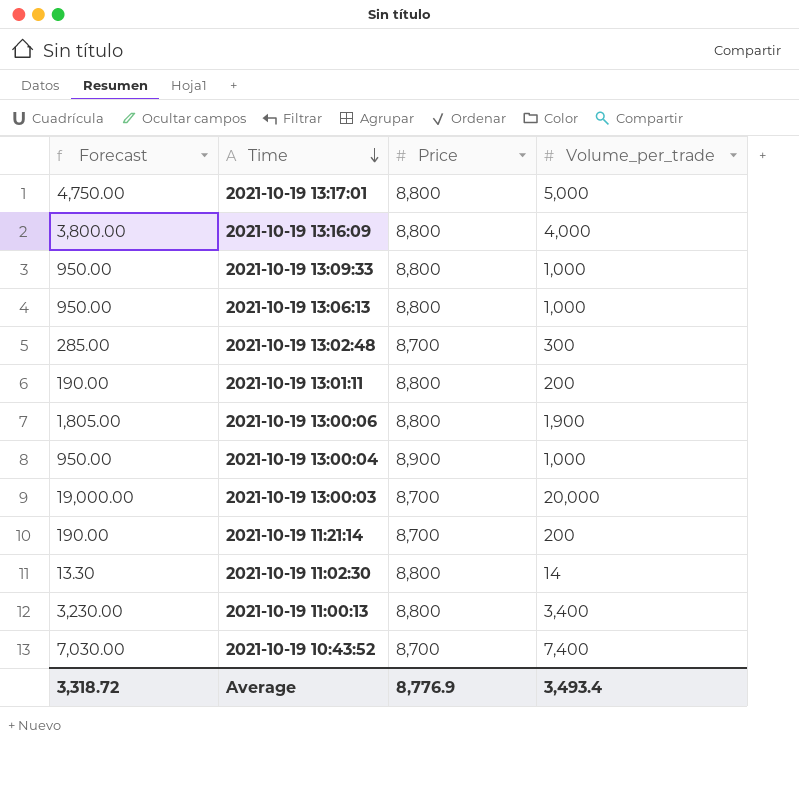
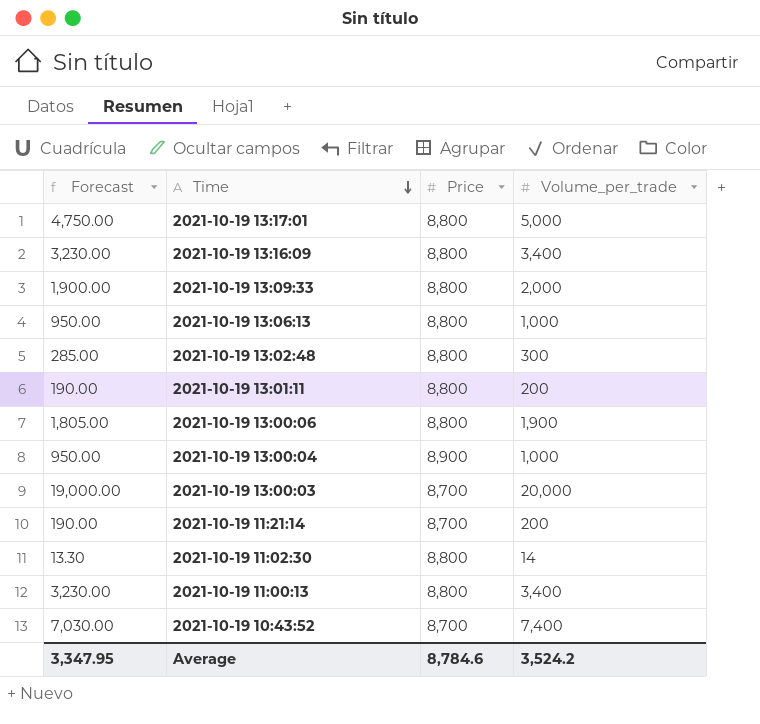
2021-10-19 13:16:09 | Forecast: 3,800.00 -> 3,230.00
2021-10-19 13:16:09 | Volume_per_trade: 4,000 -> 3,400
2021-10-19 13:09:33 | Forecast: 950.00 -> 1,900.00
2021-10-19 13:09:33 | Volume_per_trade: 1,000 -> 2,000
2021-10-19 13:02:48 | Price: 8,700 -> 8,800
Average | Forecast: 3,318.72 -> 3,347.95
Average | Price: 8,776.9 -> 8,784.6
Average | Volume_per_trade: 3,493.4 -> 3,524.2

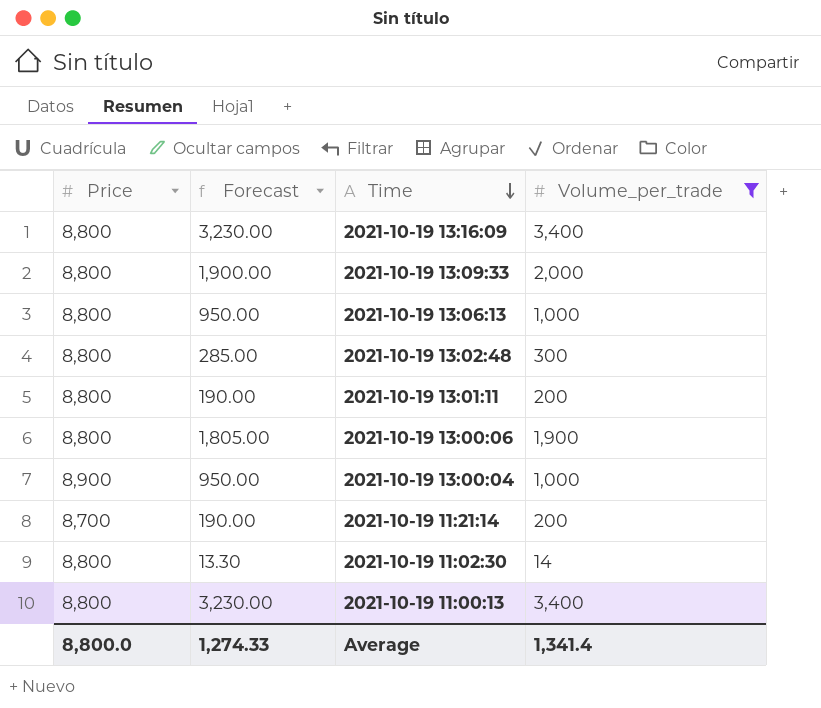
filter: none -> Volume_per_trade <= 3,400
column Price | position: 3 -> 1
Average | Price: 8,784.6 -> 8,800.0
Average | Forecast: 3,347.95 -> 1,274.33
Average | Volume_per_trade: 3,524.2 -> 1,341.4

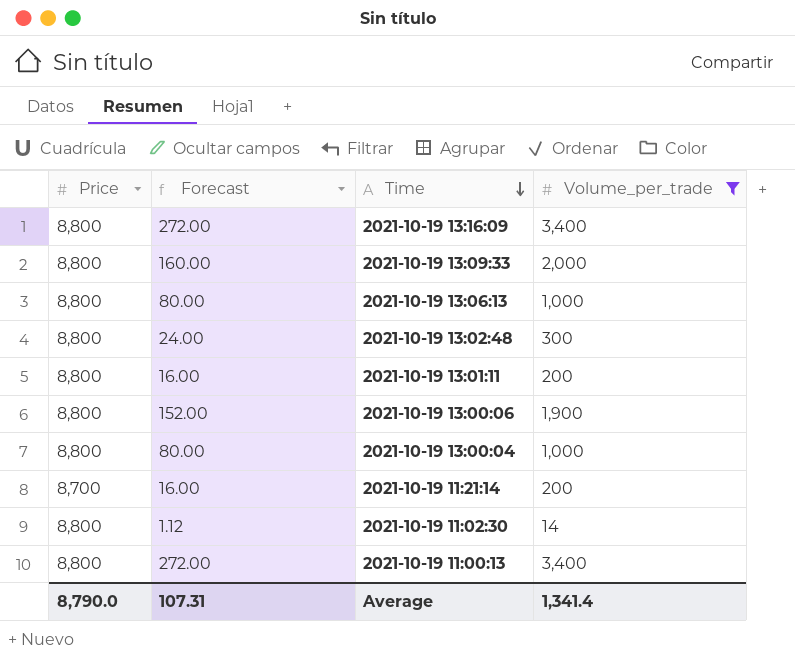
column Forecast | formula: [Volume_per_trade] * 0.95 -> [Volume_per_trade] * 0.08
2021-10-19 13:00:04 | Price: 8,900 -> 8,800
Average | Price: 8,800.0 -> 8,790.0
Average | Forecast: 1,274.33 -> 107.31

